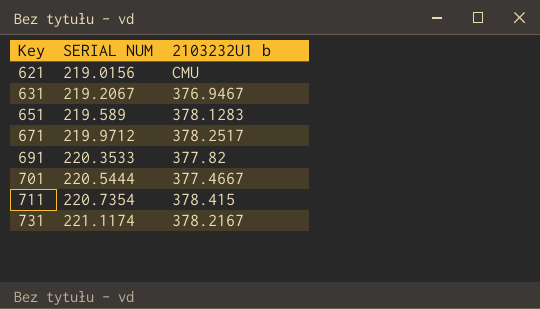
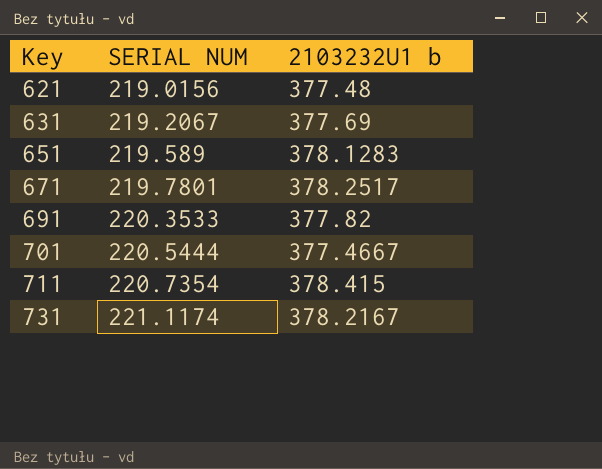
621 | 2103232U1 b: CMU -> 377.48
631 | 2103232U1 b: 376.9467 -> 377.69
671 | SERIAL NUM: 219.9712 -> 219.7801

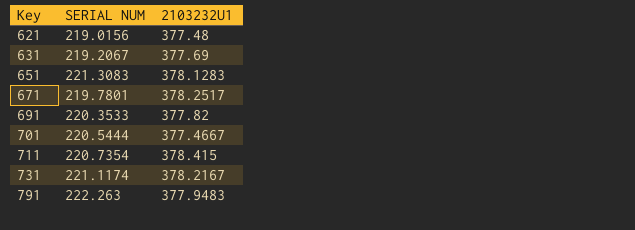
column name: 2103232U1 b -> 2103232U1
651 | SERIAL NUM: 219.589 -> 221.3083
row 791: none -> 222.263 | 377.9483

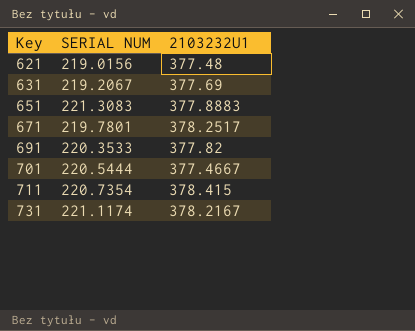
row 791: 222.263 | 377.9483 -> none
651 | 2103232U1: 378.1283 -> 377.8883

